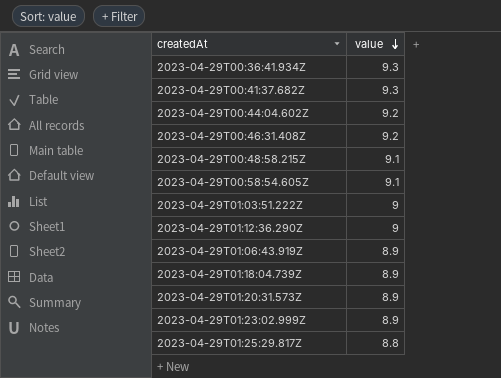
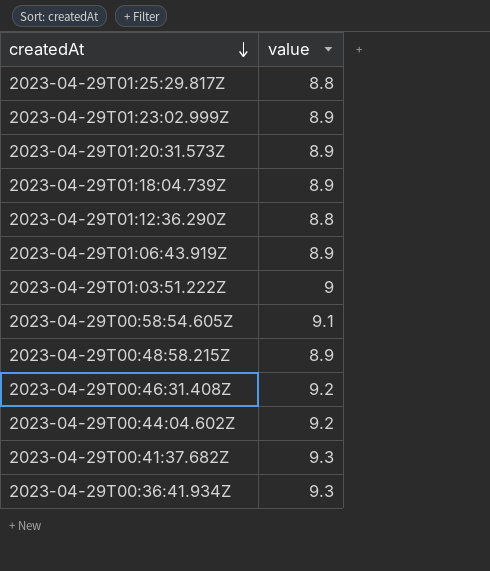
row order: value descending -> createdAt descending
2023-04-29T01:12:36.290Z | value: 9 -> 8.8
2023-04-29T00:48:58.215Z | value: 9.1 -> 8.9

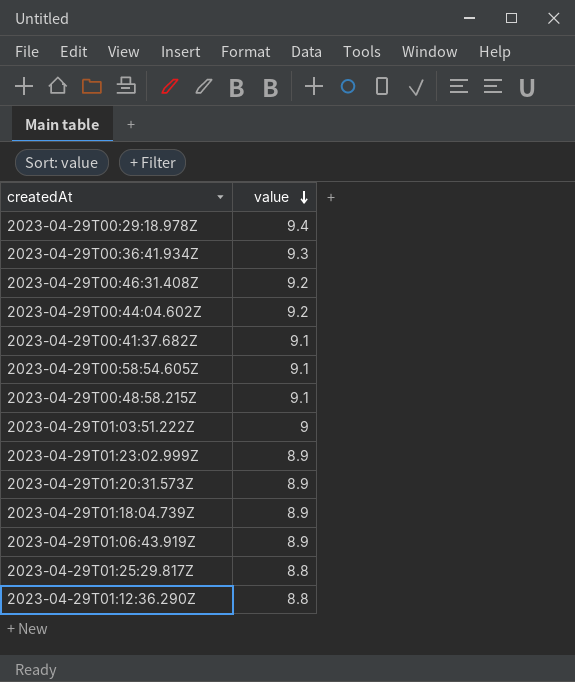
row order: createdAt descending -> value descending
row 2023-04-29T00:29:18.978Z: none -> 9.4
2023-04-29T00:41:37.682Z | value: 9.3 -> 9.1
2023-04-29T00:48:58.215Z | value: 8.9 -> 9.1

